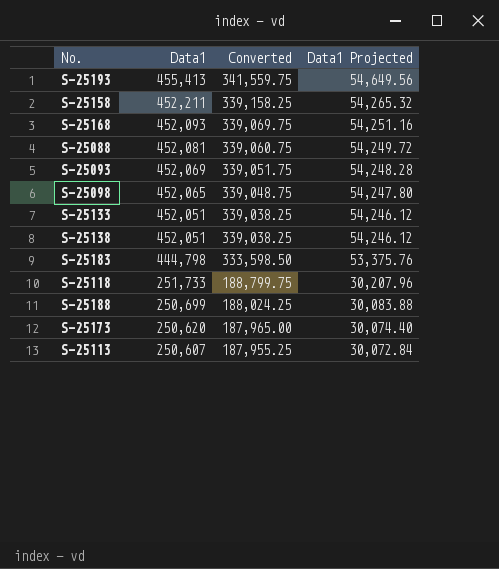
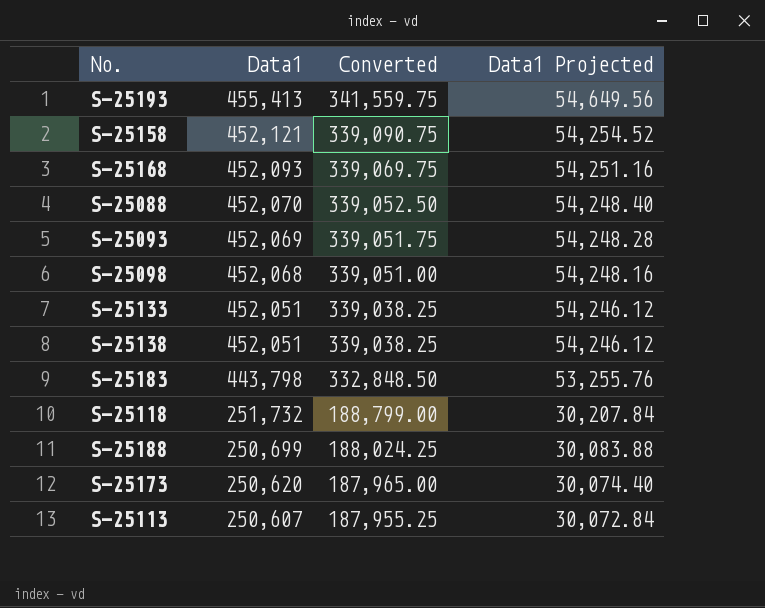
S-25158 | Data1: 452,211 -> 452,121
S-25158 | Converted: 339,158.25 -> 339,090.75
S-25158 | Data1 Projected: 54,265.32 -> 54,254.52
S-25088 | Data1: 452,081 -> 452,070
S-25088 | Converted: 339,060.75 -> 339,052.50
S-25088 | Data1 Projected: 54,249.72 -> 54,248.40
S-25098 | Data1: 452,065 -> 452,068
S-25098 | Converted: 339,048.75 -> 339,051.00
S-25098 | Data1 Projected: 54,247.80 -> 54,248.16
S-25183 | Data1: 444,798 -> 443,798
S-25183 | Converted: 333,598.50 -> 332,848.50
S-25183 | Data1 Projected: 53,375.76 -> 53,255.76
S-25118 | Data1: 251,733 -> 251,732
S-25118 | Converted: 188,799.75 -> 188,799.00
S-25118 | Data1 Projected: 30,207.96 -> 30,207.84

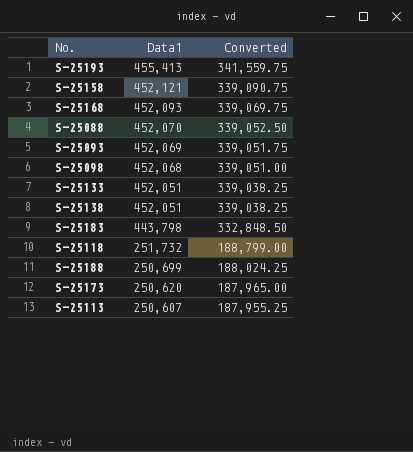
column Data1 Projected | formula: [Data1] * 0.12 -> none

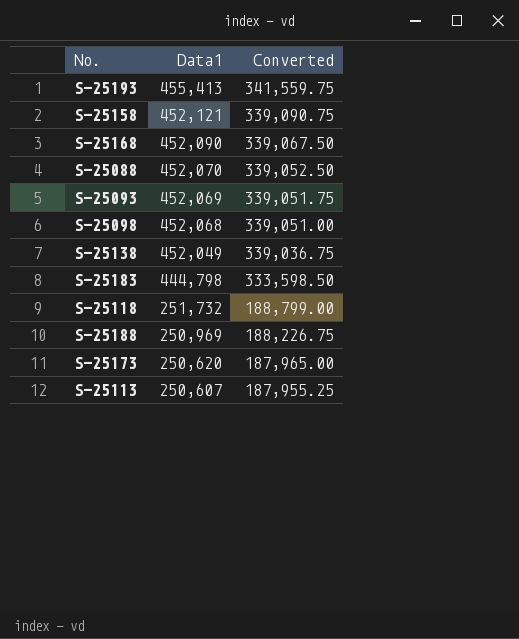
row S-25133: 452,051 | 339,038.25 -> none
S-25168 | Data1: 452,093 -> 452,090
S-25168 | Converted: 339,069.75 -> 339,067.50
S-25138 | Data1: 452,051 -> 452,049
S-25138 | Converted: 339,038.25 -> 339,036.75
S-25183 | Data1: 443,798 -> 444,798
S-25183 | Converted: 332,848.50 -> 333,598.50
S-25188 | Data1: 250,699 -> 250,969
S-25188 | Converted: 188,024.25 -> 188,226.75

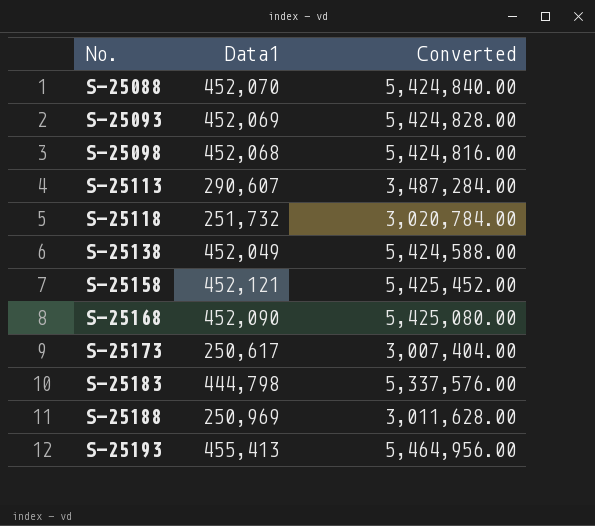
row order: Data1 descending -> No. ascending
column Converted | formula: [Data1] * 0.75 -> [Data1] * 12
S-25113 | Data1: 250,607 -> 290,607
S-25173 | Data1: 250,620 -> 250,617

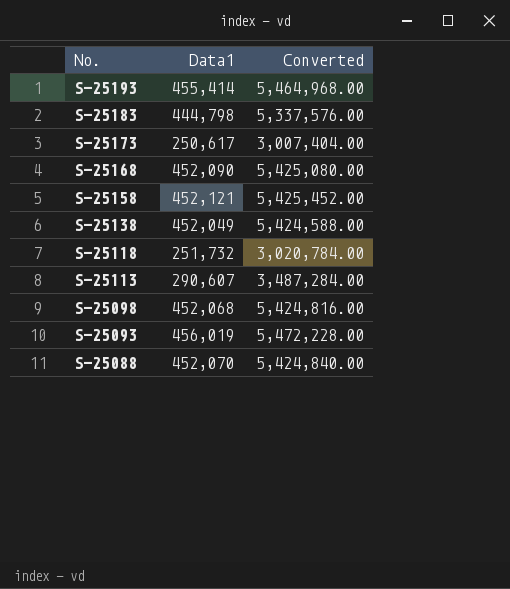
row order: No. ascending -> No. descending
row S-25188: 250,969 | 3,011,628.00 -> none
S-25193 | Data1: 455,413 -> 455,414
S-25193 | Converted: 5,464,956.00 -> 5,464,968.00
S-25093 | Data1: 452,069 -> 456,019
S-25093 | Converted: 5,424,828.00 -> 5,472,228.00

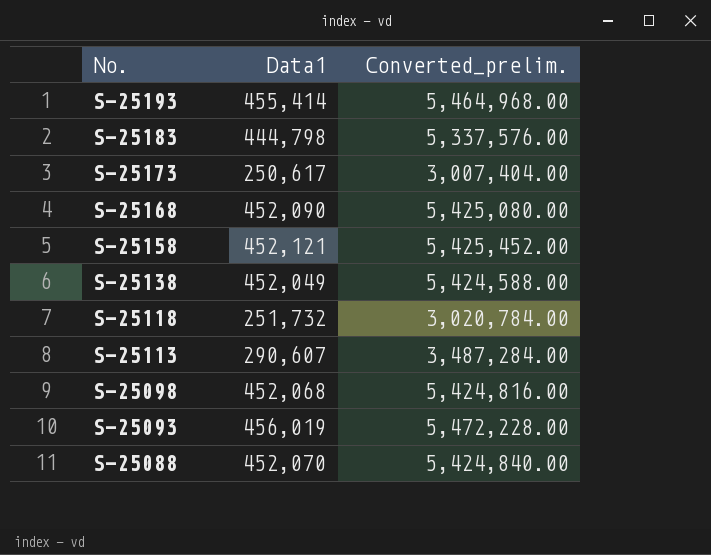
column name: Converted -> Converted_prelim.

